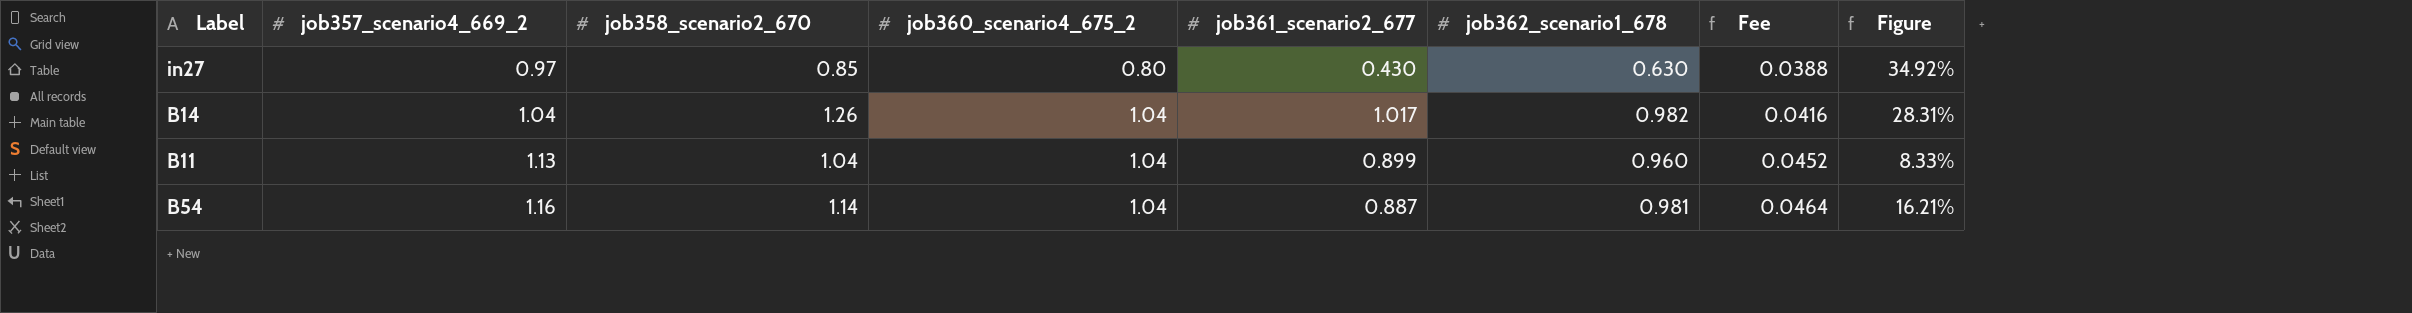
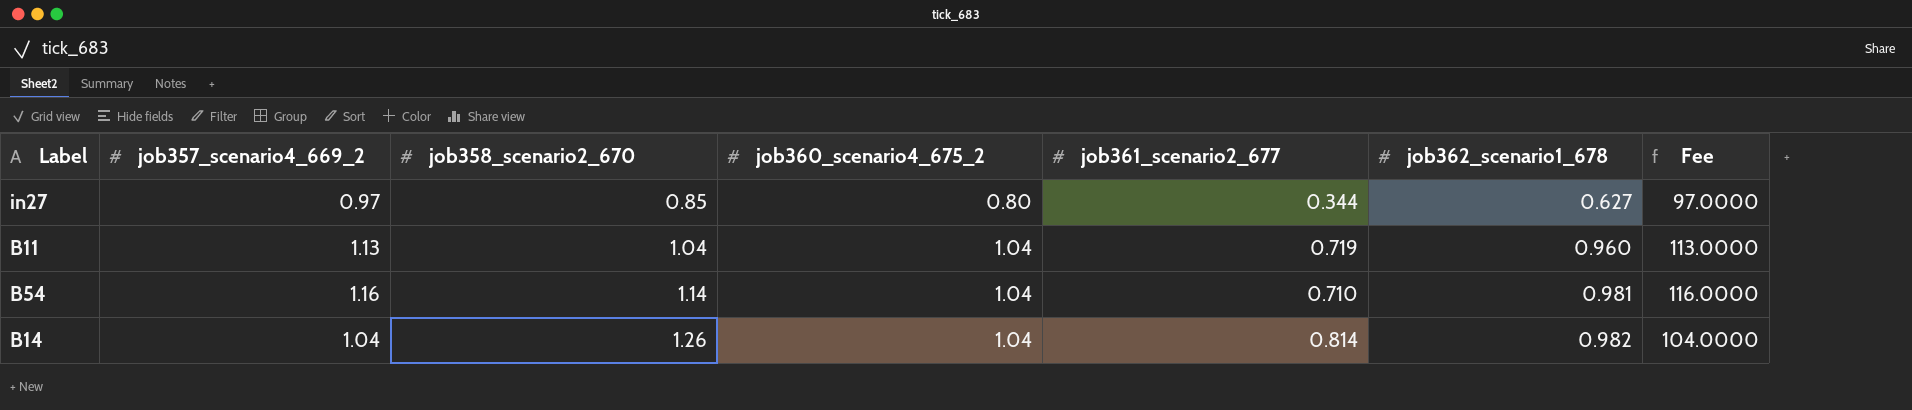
row order: job357_scenario4_669_2 ascending -> job358_scenario2_670 ascending
column Figure | formula: ([job358_scenario2_670] - [job362_scenario1_678]) / [job362_scenario1_678] -> none
column Fee | formula: [job357_scenario4_669_2] * 0.04 -> [job357_scenario4_669_2] * 100
in27 | job361_scenario2_677: 0.430 -> 0.344
in27 | job362_scenario1_678: 0.630 -> 0.627
B11 | job361_scenario2_677: 0.899 -> 0.719
B54 | job361_scenario2_677: 0.887 -> 0.710
B14 | job361_scenario2_677: 1.017 -> 0.814

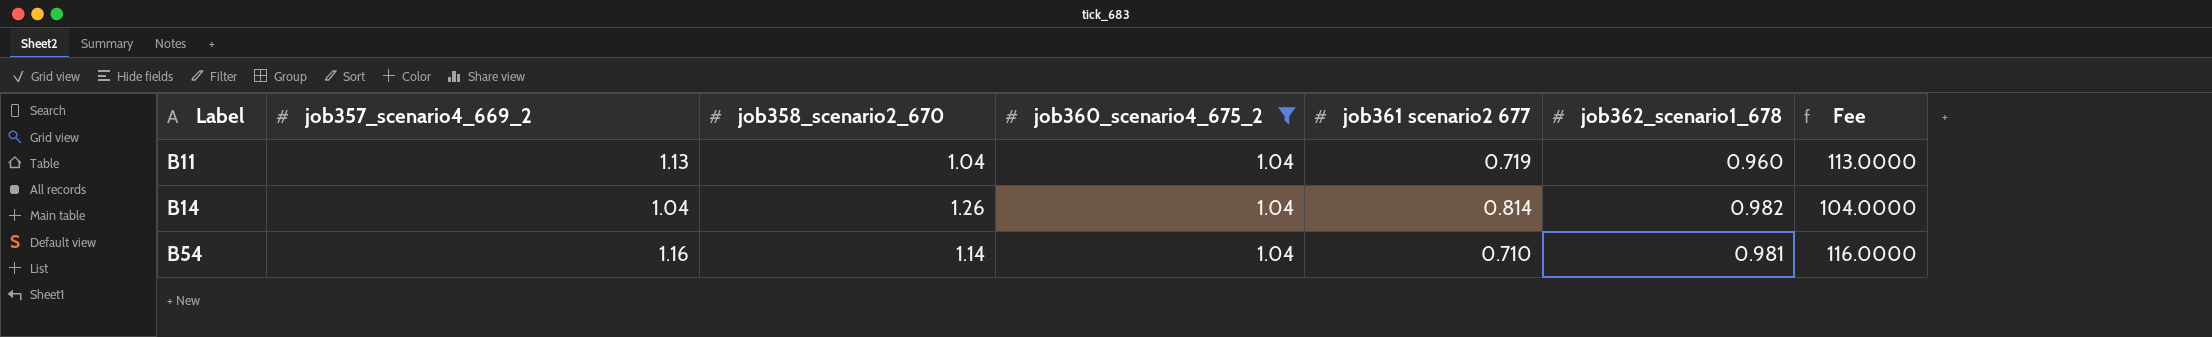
filter: none -> job360_scenario4_675_2 = 1.04
row order: job358_scenario2_670 ascending -> Label ascending
column name: job361_scenario2_677 -> job361 scenario2 677

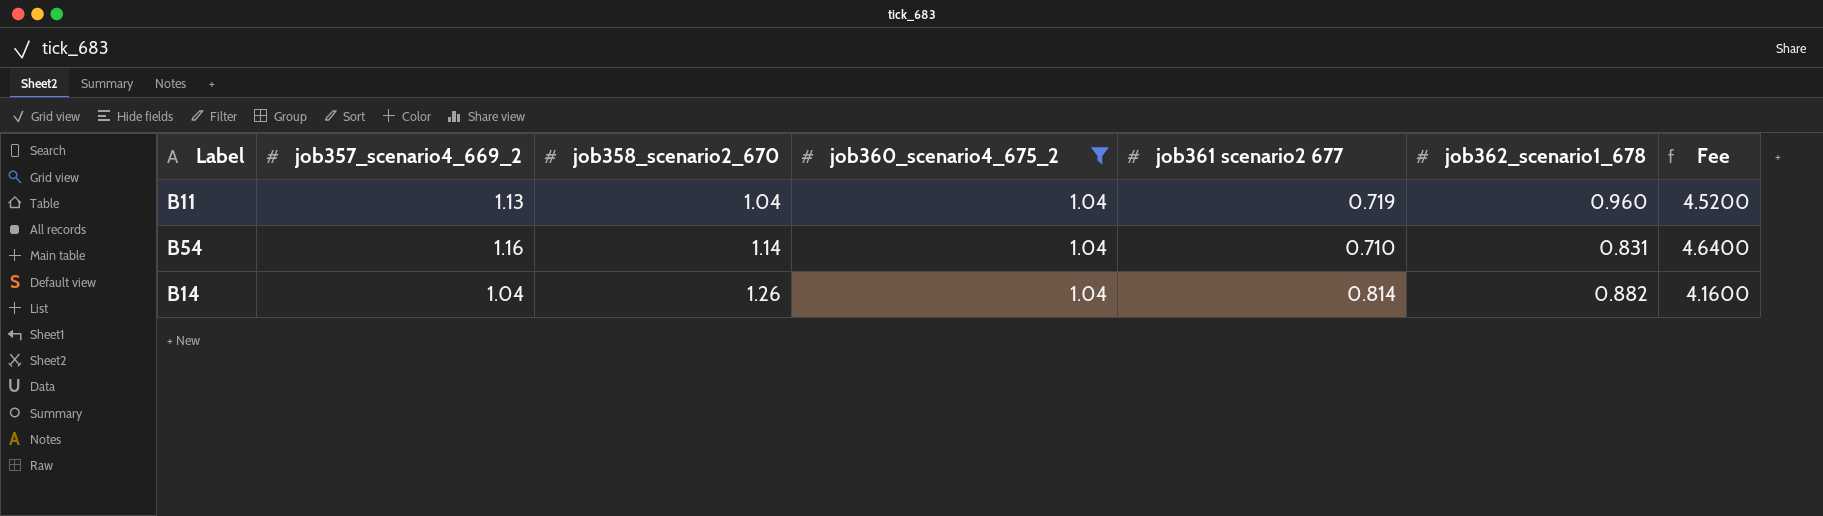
row order: Label ascending -> job358_scenario2_670 ascending
column Fee | formula: [job357_scenario4_669_2] * 100 -> [job357_scenario4_669_2] * 4
B54 | job362_scenario1_678: 0.981 -> 0.831
B14 | job362_scenario1_678: 0.982 -> 0.882

